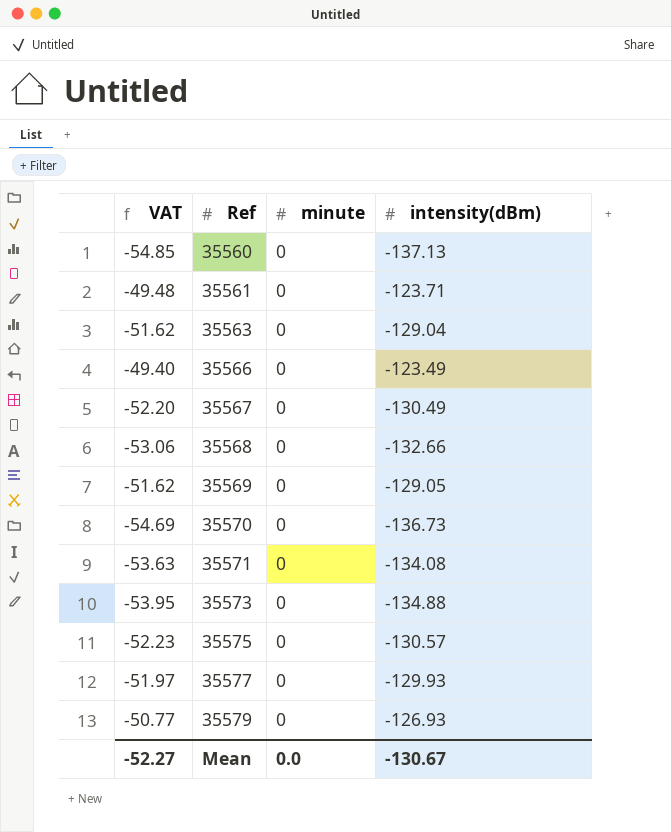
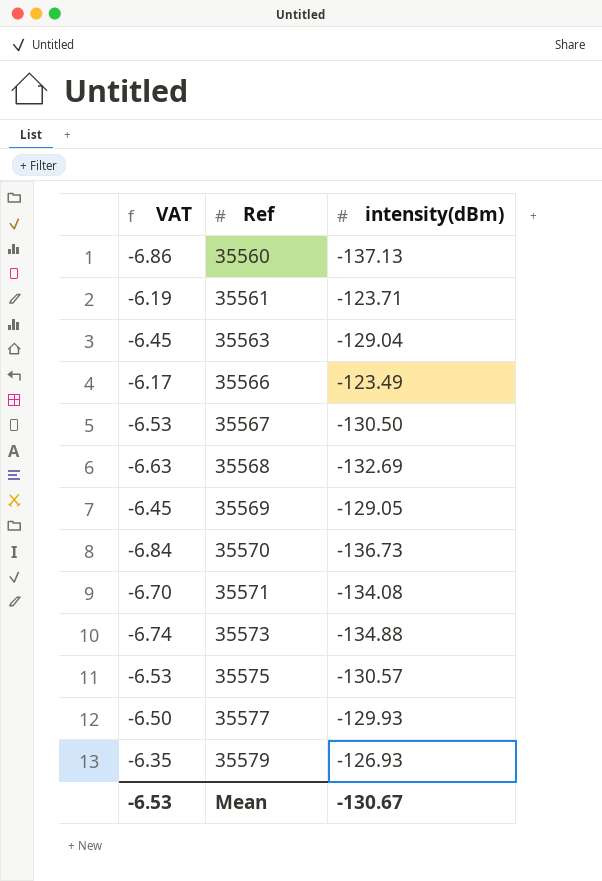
column minute | position: 3 -> none
column VAT | formula: [intensity(dBm)] * 0.4 -> [intensity(dBm)] * 0.05
35567 | intensity(dBm): -130.49 -> -130.50
35568 | intensity(dBm): -132.66 -> -132.69
Mean | VAT: -52.27 -> -6.53

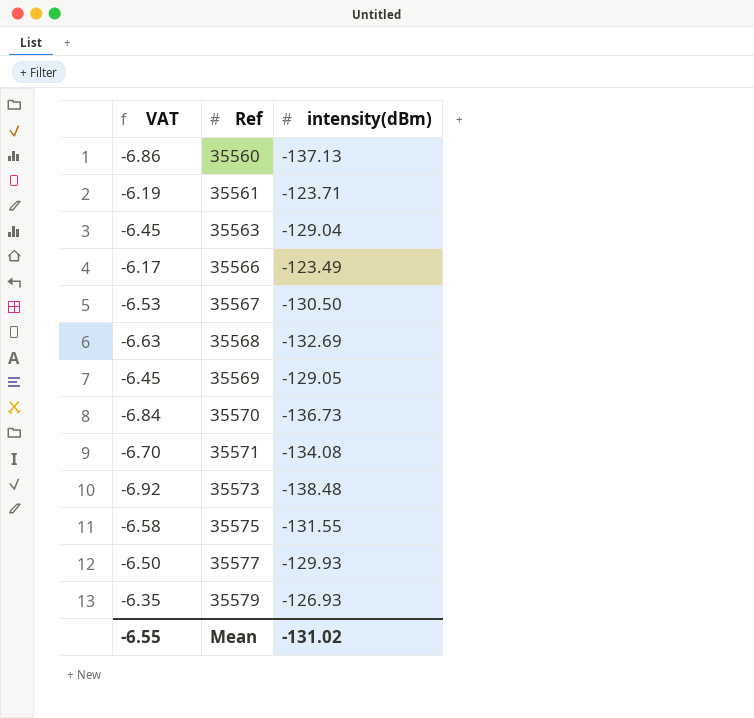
35573 | VAT: -6.74 -> -6.92
35573 | intensity(dBm): -134.88 -> -138.48
35575 | VAT: -6.53 -> -6.58
35575 | intensity(dBm): -130.57 -> -131.55
Mean | VAT: -6.53 -> -6.55
Mean | intensity(dBm): -130.67 -> -131.02

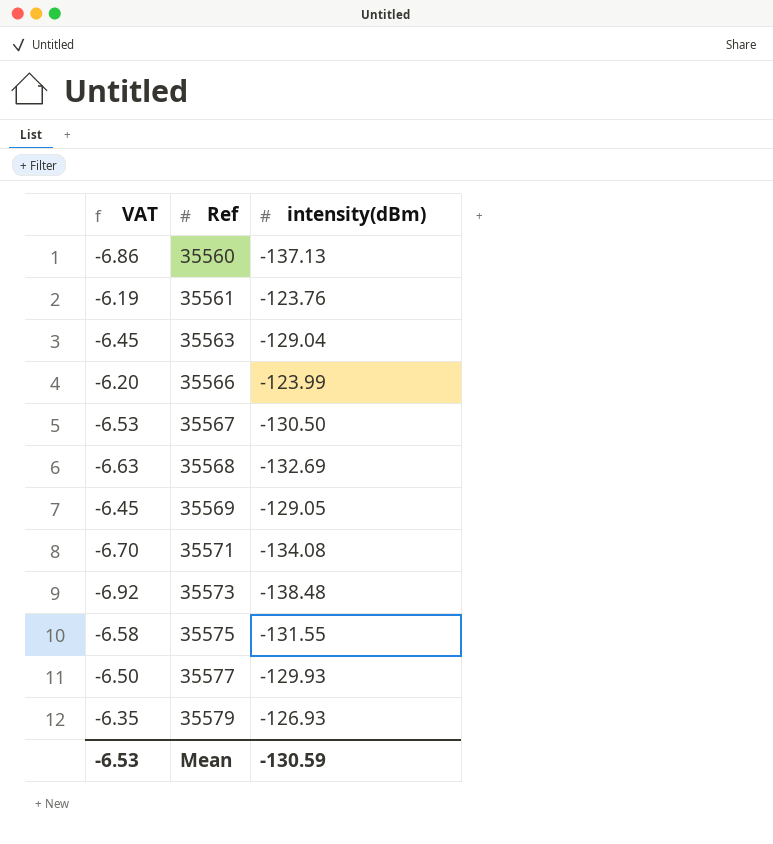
row 35570: -6.84 | -136.73 -> none
35561 | intensity(dBm): -123.71 -> -123.76
35566 | VAT: -6.17 -> -6.20
35566 | intensity(dBm): -123.49 -> -123.99
Mean | VAT: -6.55 -> -6.53
Mean | intensity(dBm): -131.02 -> -130.59

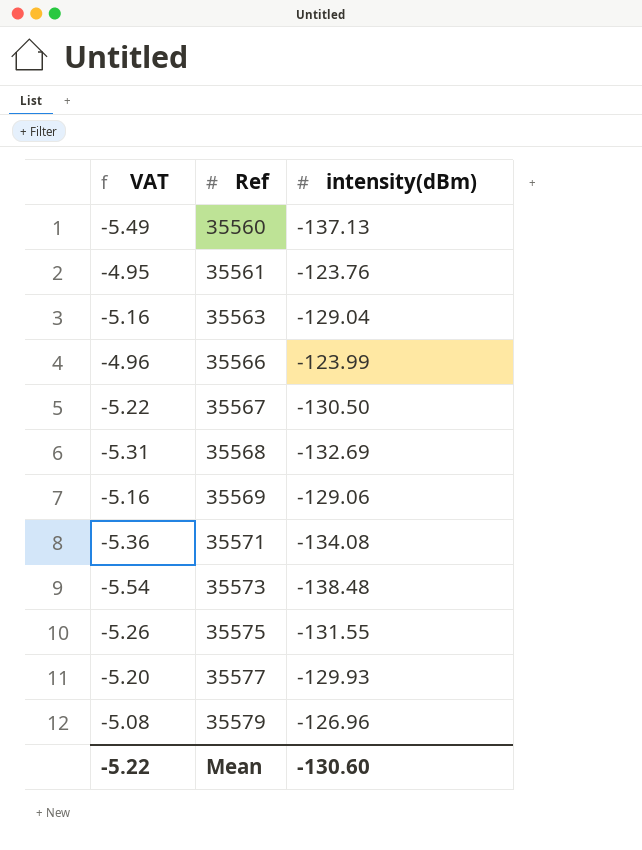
column VAT | formula: [intensity(dBm)] * 0.05 -> [intensity(dBm)] * 0.04
35569 | intensity(dBm): -129.05 -> -129.06
35579 | intensity(dBm): -126.93 -> -126.96
Mean | VAT: -6.53 -> -5.22
Mean | intensity(dBm): -130.59 -> -130.60

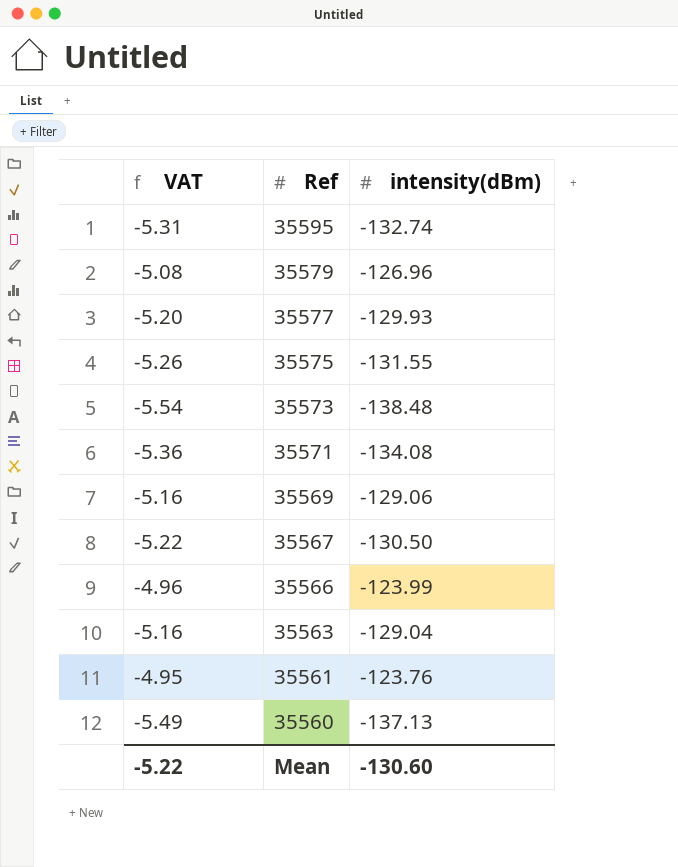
row order: Ref ascending -> Ref descending
row 35568: -5.31 | -132.69 -> none
row 35595: none -> -5.31 | -132.74

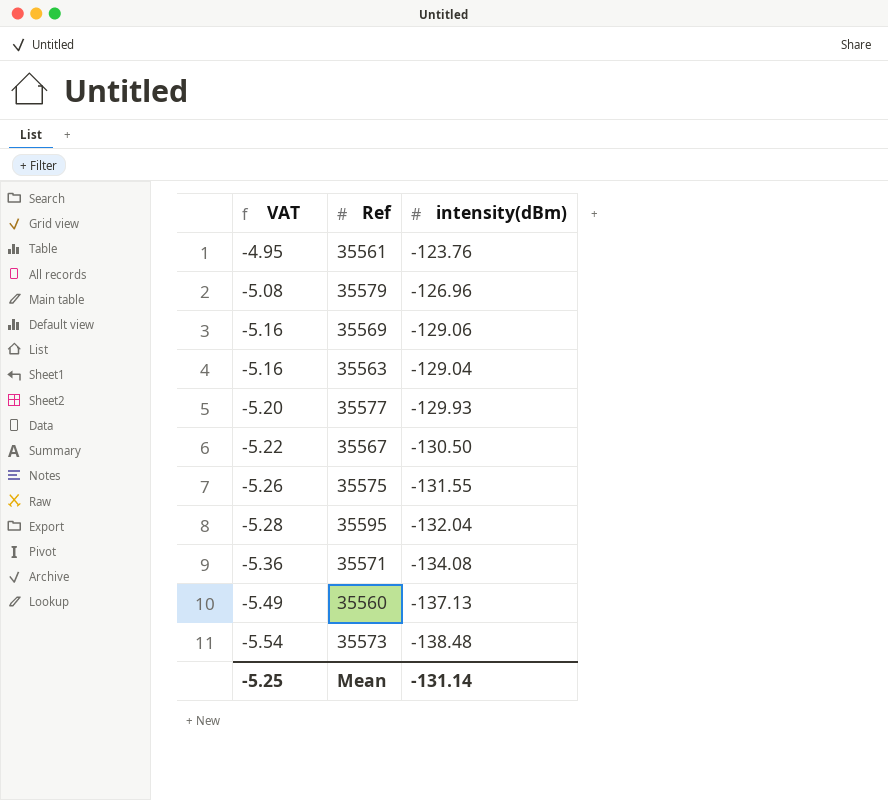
row order: Ref descending -> VAT descending
row 35566: -4.96 | -123.99 -> none
35595 | VAT: -5.31 -> -5.28
35595 | intensity(dBm): -132.74 -> -132.04
Mean | VAT: -5.22 -> -5.25
Mean | intensity(dBm): -130.60 -> -131.14

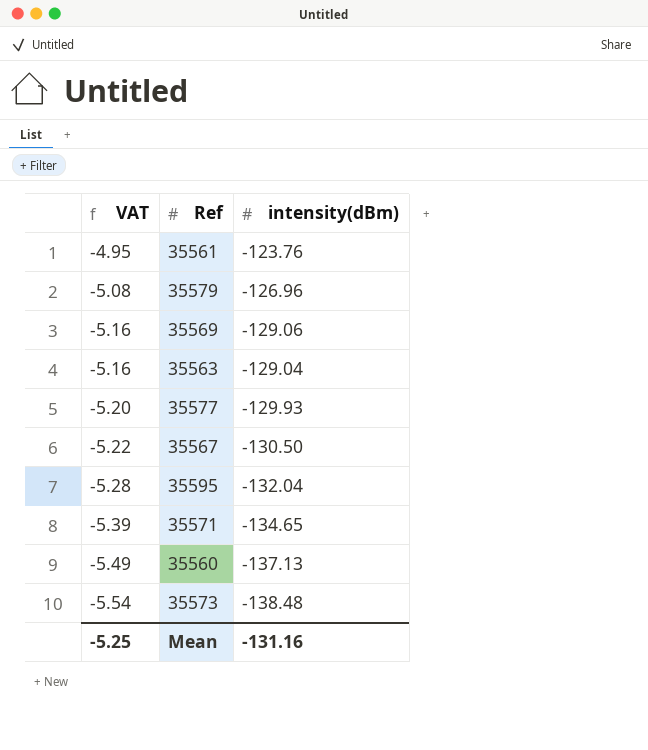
row 35575: -5.26 | -131.55 -> none
35571 | VAT: -5.36 -> -5.39
35571 | intensity(dBm): -134.08 -> -134.65
Mean | intensity(dBm): -131.14 -> -131.16

